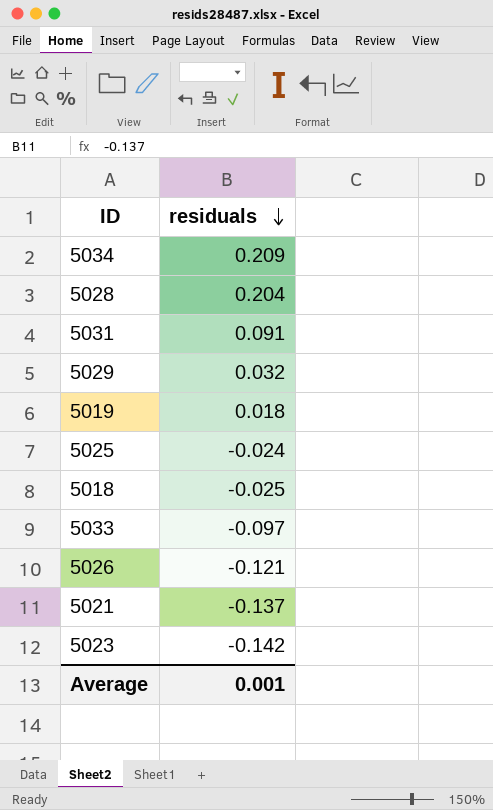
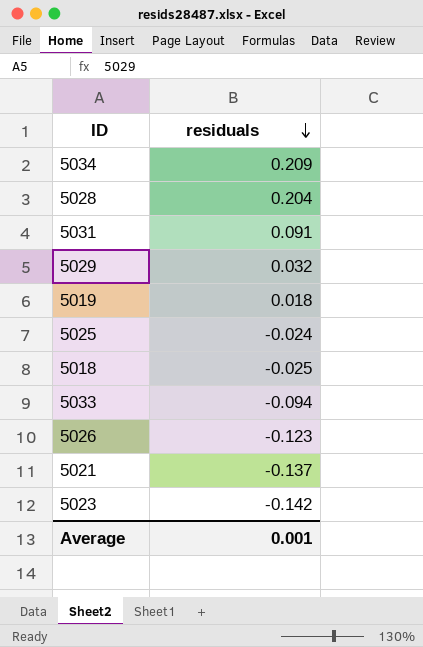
5033 | residuals: -0.097 -> -0.094
5026 | residuals: -0.121 -> -0.123

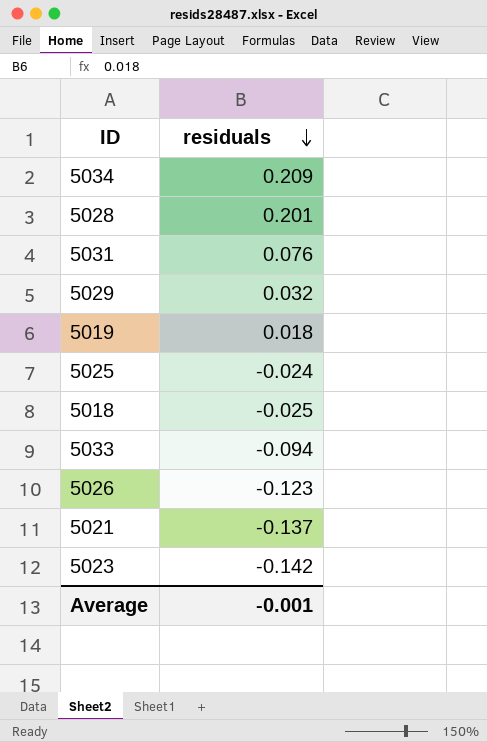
5028 | residuals: 0.204 -> 0.201
5031 | residuals: 0.091 -> 0.076
Average | residuals: 0.001 -> -0.001

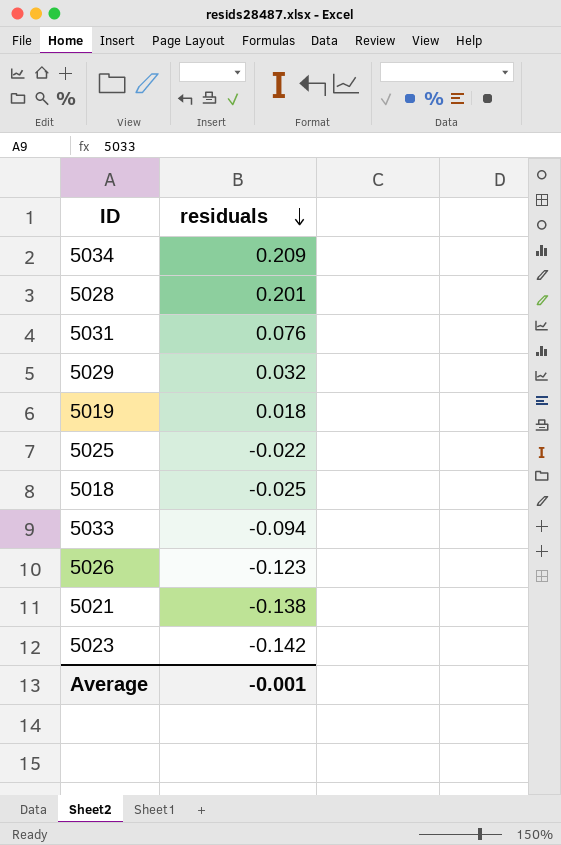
5025 | residuals: -0.024 -> -0.022
5021 | residuals: -0.137 -> -0.138

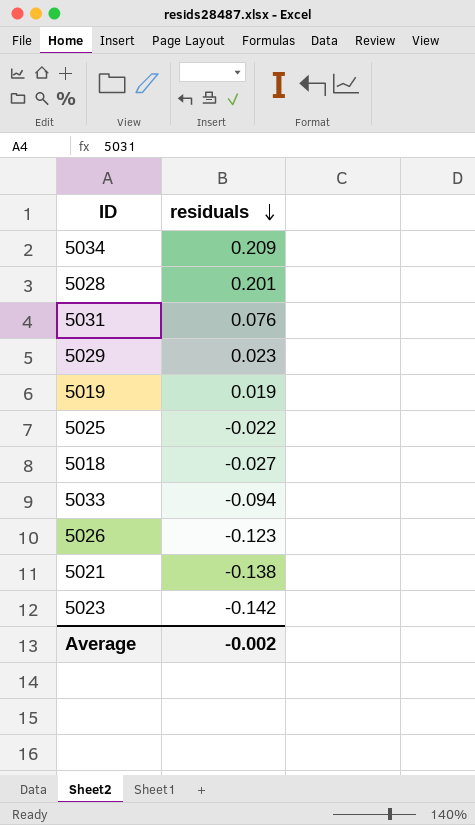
5029 | residuals: 0.032 -> 0.023
5019 | residuals: 0.018 -> 0.019
5018 | residuals: -0.025 -> -0.027
Average | residuals: -0.001 -> -0.002

